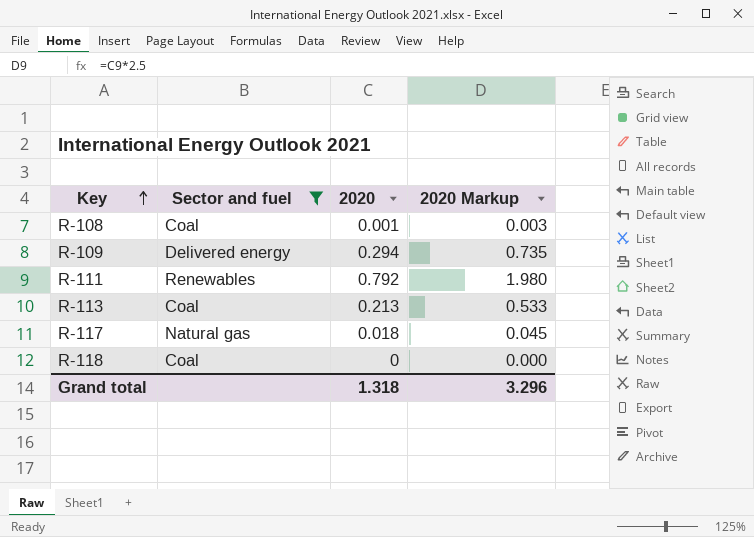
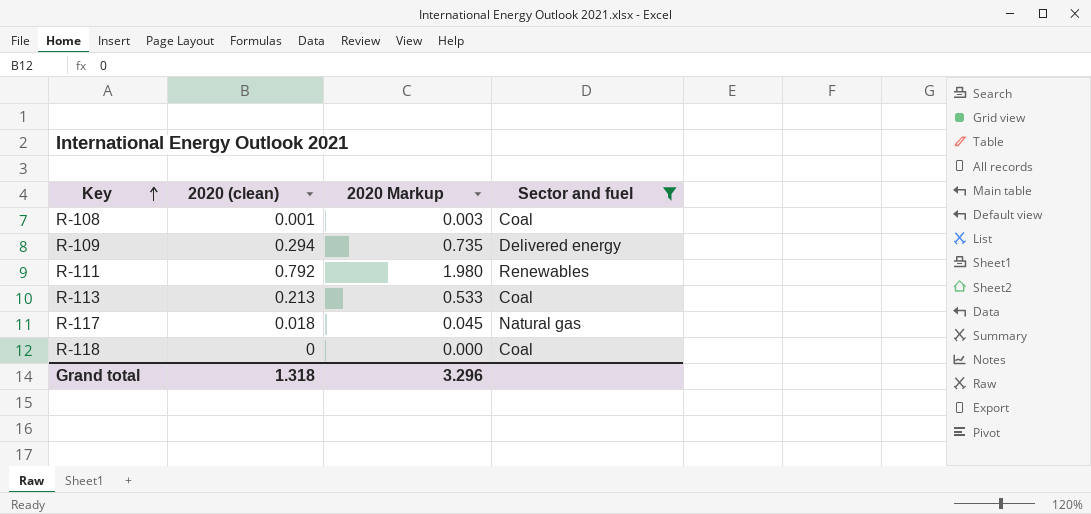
column name: 2020 -> 2020 (clean)
column Sector and fuel | position: 2 -> 4

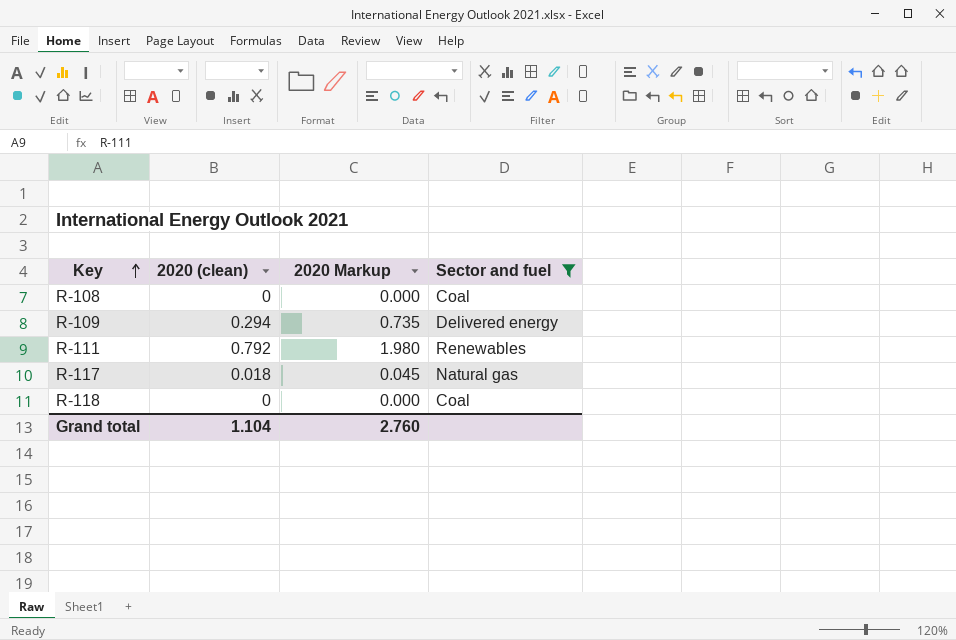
row R-113: 0.213 | 0.533 | Coal -> none
R-108 | 2020 (clean): 0.001 -> 0
R-108 | 2020 Markup: 0.003 -> 0.000
Grand total | 2020 (clean): 1.318 -> 1.104
Grand total | 2020 Markup: 3.296 -> 2.760

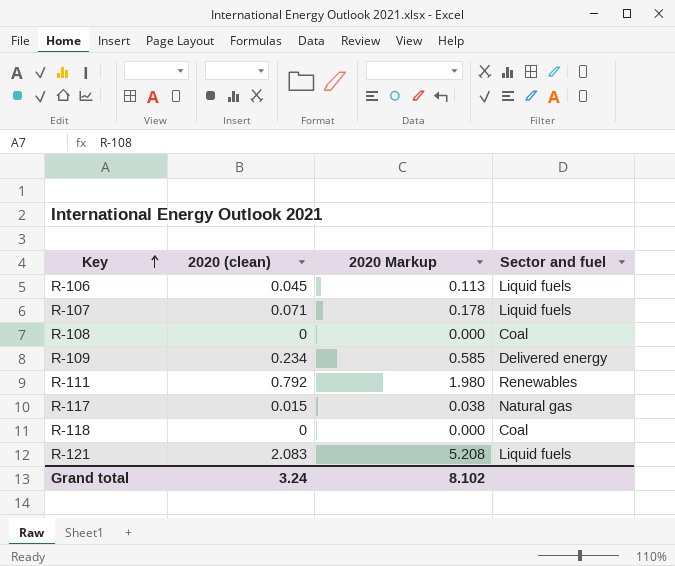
filter: Sector and fuel != Liquid fuels -> none
R-109 | 2020 (clean): 0.294 -> 0.234
R-109 | 2020 Markup: 0.735 -> 0.585
R-117 | 2020 (clean): 0.018 -> 0.015
R-117 | 2020 Markup: 0.045 -> 0.038
Grand total | 2020 (clean): 1.104 -> 3.24
Grand total | 2020 Markup: 2.760 -> 8.102

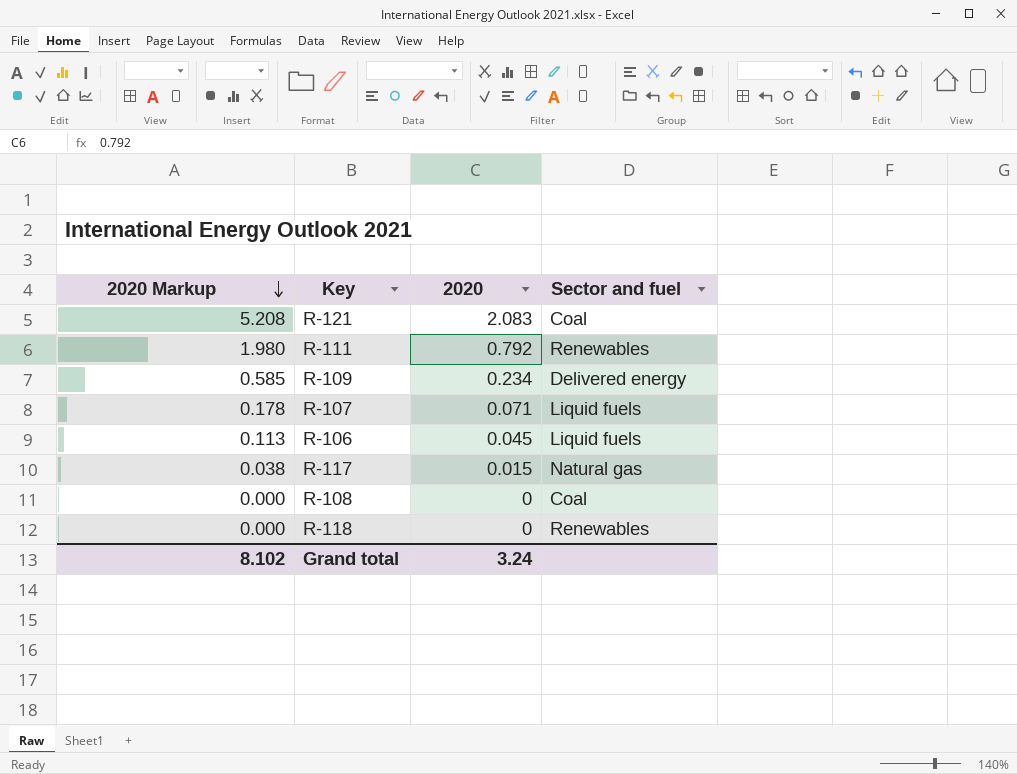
row order: Key ascending -> 2020 Markup descending
column 2020 Markup | position: 3 -> 1
column name: 2020 (clean) -> 2020
R-121 | Sector and fuel: Liquid fuels -> Coal
R-118 | Sector and fuel: Coal -> Renewables

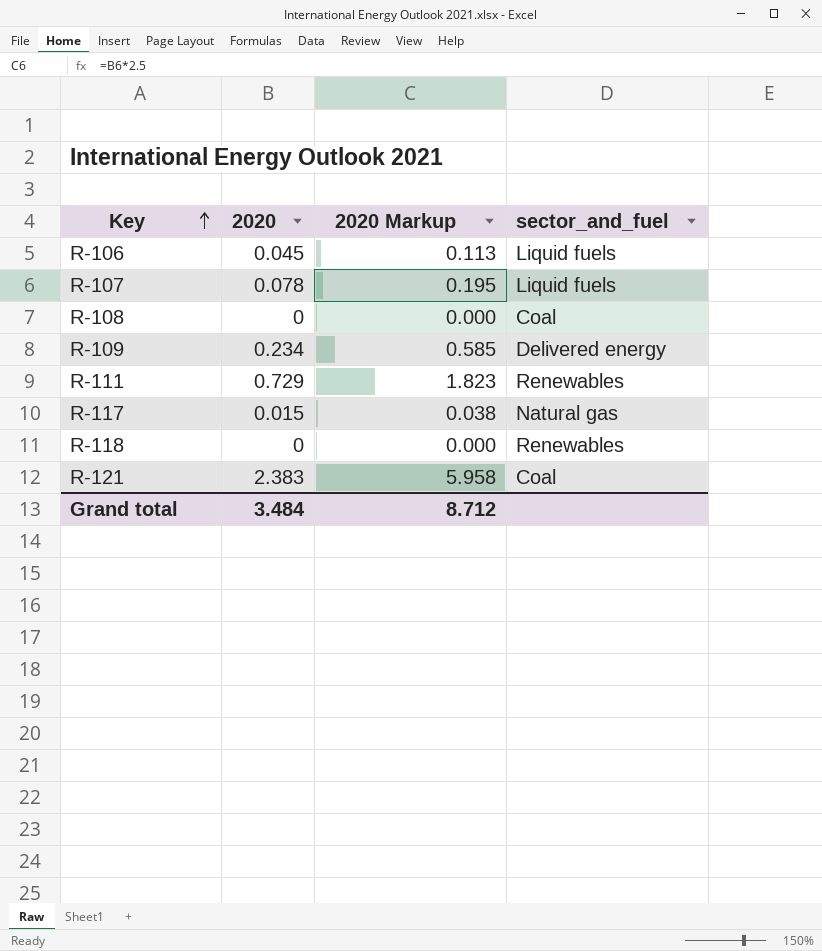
row order: 2020 Markup descending -> Key ascending
column 2020 Markup | position: 1 -> 3
column name: Sector and fuel -> sector_and_fuel
R-107 | 2020: 0.071 -> 0.078
R-107 | 2020 Markup: 0.178 -> 0.195
R-111 | 2020: 0.792 -> 0.729
R-111 | 2020 Markup: 1.980 -> 1.823
R-121 | 2020: 2.083 -> 2.383
R-121 | 2020 Markup: 5.208 -> 5.958
Grand total | 2020: 3.24 -> 3.484
Grand total | 2020 Markup: 8.102 -> 8.712

